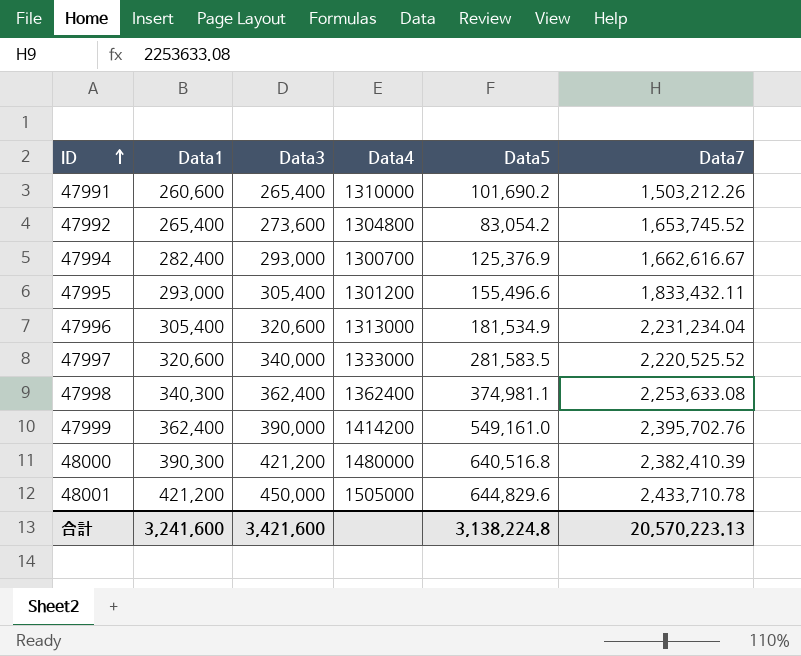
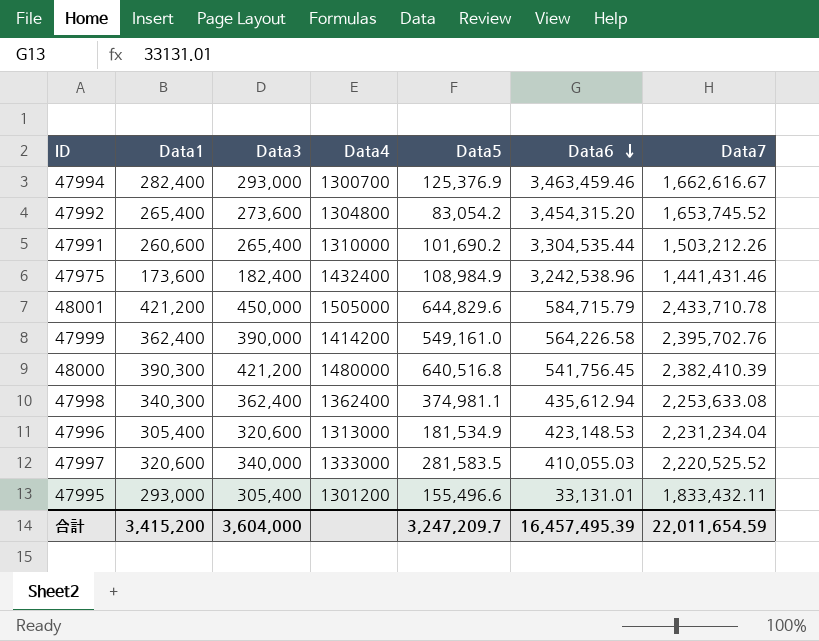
row order: ID ascending -> Data6 descending
column Data6 | position: none -> 6
row 47975: none -> 173,600 | 182,400 | 1432400 | 108,984.9 | 3,242,538.96 | 1,441,431.46
合計 | Data1: 3,241,600 -> 3,415,200
合計 | Data3: 3,421,600 -> 3,604,000
合計 | Data5: 3,138,224.8 -> 3,247,209.7
合計 | Data7: 20,570,223.13 -> 22,011,654.59

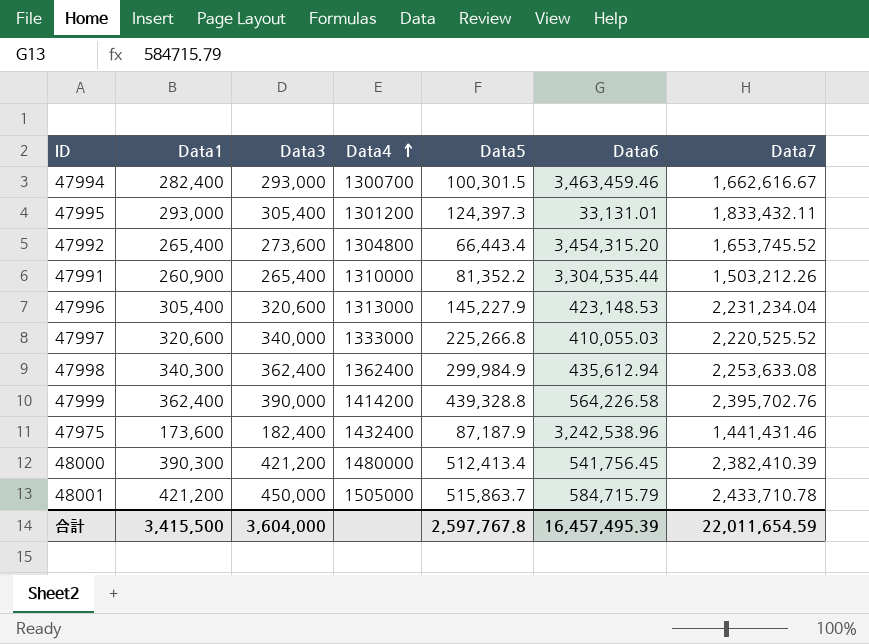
row order: Data6 descending -> Data4 ascending
47994 | Data5: 125,376.9 -> 100,301.5
47995 | Data5: 155,496.6 -> 124,397.3
47992 | Data5: 83,054.2 -> 66,443.4
47991 | Data1: 260,600 -> 260,900
47991 | Data5: 101,690.2 -> 81,352.2
47996 | Data5: 181,534.9 -> 145,227.9
47997 | Data5: 281,583.5 -> 225,266.8
47998 | Data5: 374,981.1 -> 299,984.9
47999 | Data5: 549,161.0 -> 439,328.8
47975 | Data5: 108,984.9 -> 87,187.9
48000 | Data5: 640,516.8 -> 512,413.4
48001 | Data5: 644,829.6 -> 515,863.7
合計 | Data1: 3,415,200 -> 3,415,500
合計 | Data5: 3,247,209.7 -> 2,597,767.8

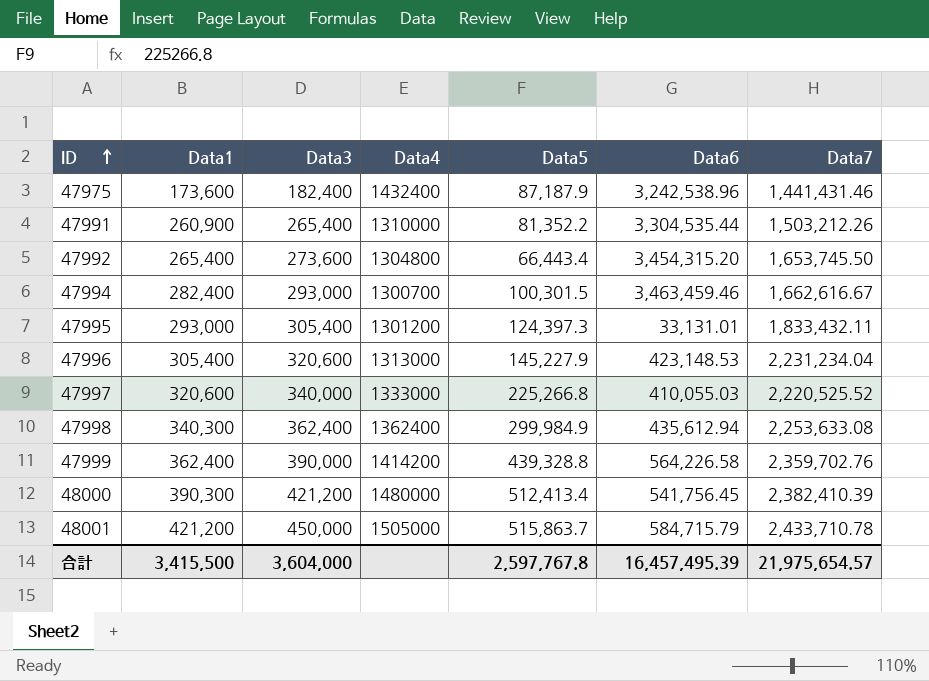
row order: Data4 ascending -> ID ascending
47992 | Data7: 1,653,745.52 -> 1,653,745.50
47999 | Data7: 2,395,702.76 -> 2,359,702.76
合計 | Data7: 22,011,654.59 -> 21,975,654.57

